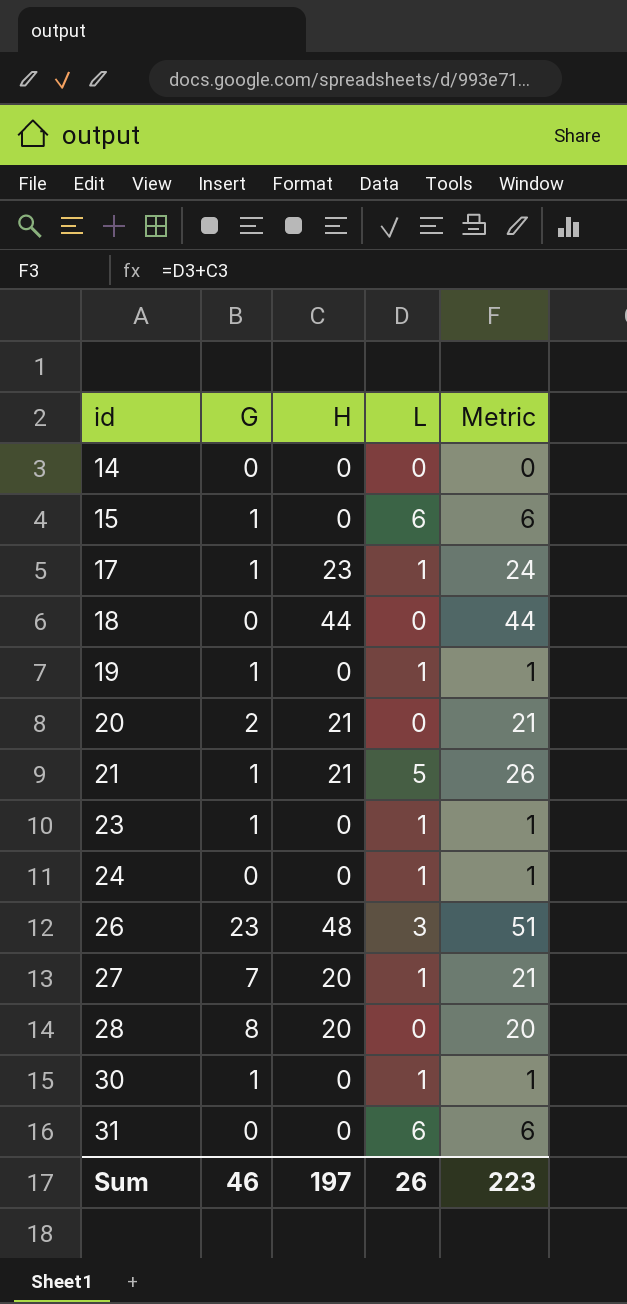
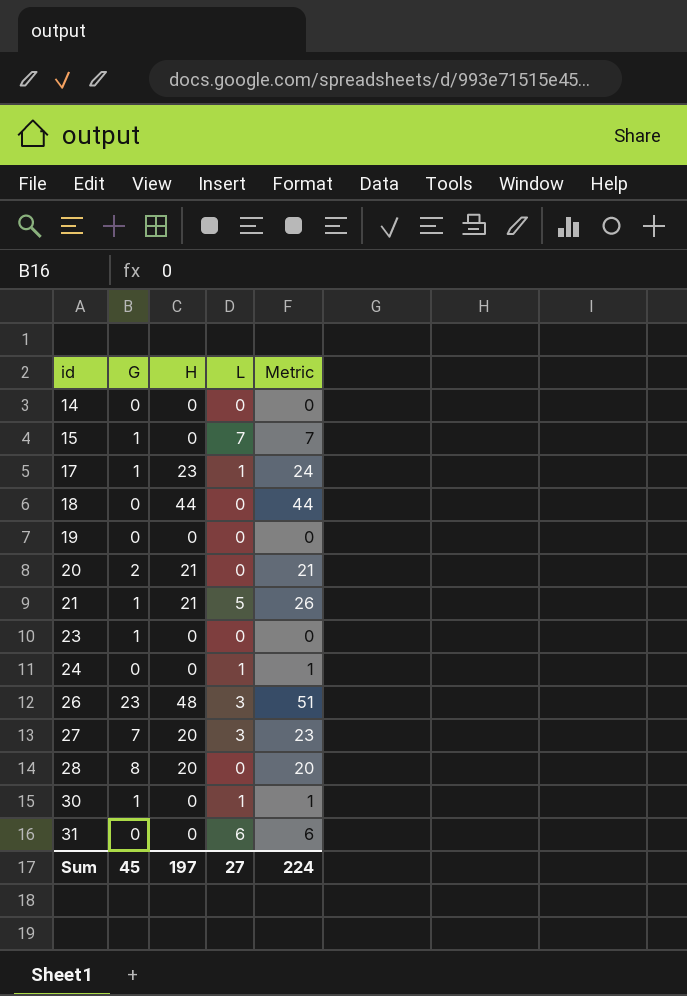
15 | L: 6 -> 7
15 | Metric: 6 -> 7
19 | G: 1 -> 0
19 | L: 1 -> 0
19 | Metric: 1 -> 0
23 | L: 1 -> 0
23 | Metric: 1 -> 0
27 | L: 1 -> 3
27 | Metric: 21 -> 23
Sum | G: 46 -> 45
Sum | L: 26 -> 27
Sum | Metric: 223 -> 224

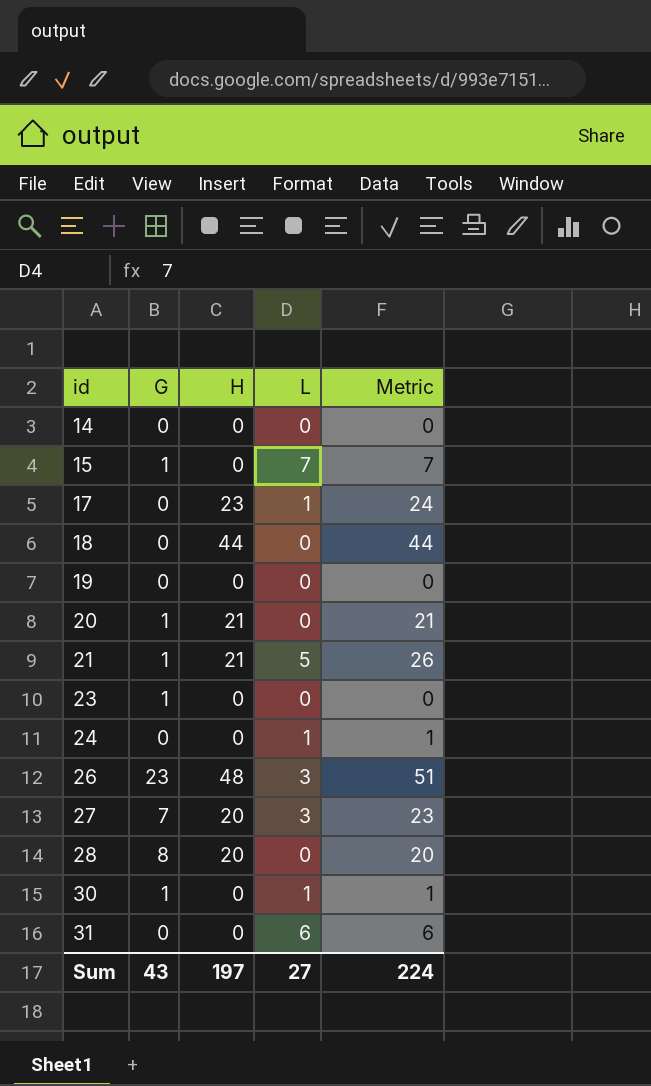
17 | G: 1 -> 0
20 | G: 2 -> 1
Sum | G: 45 -> 43

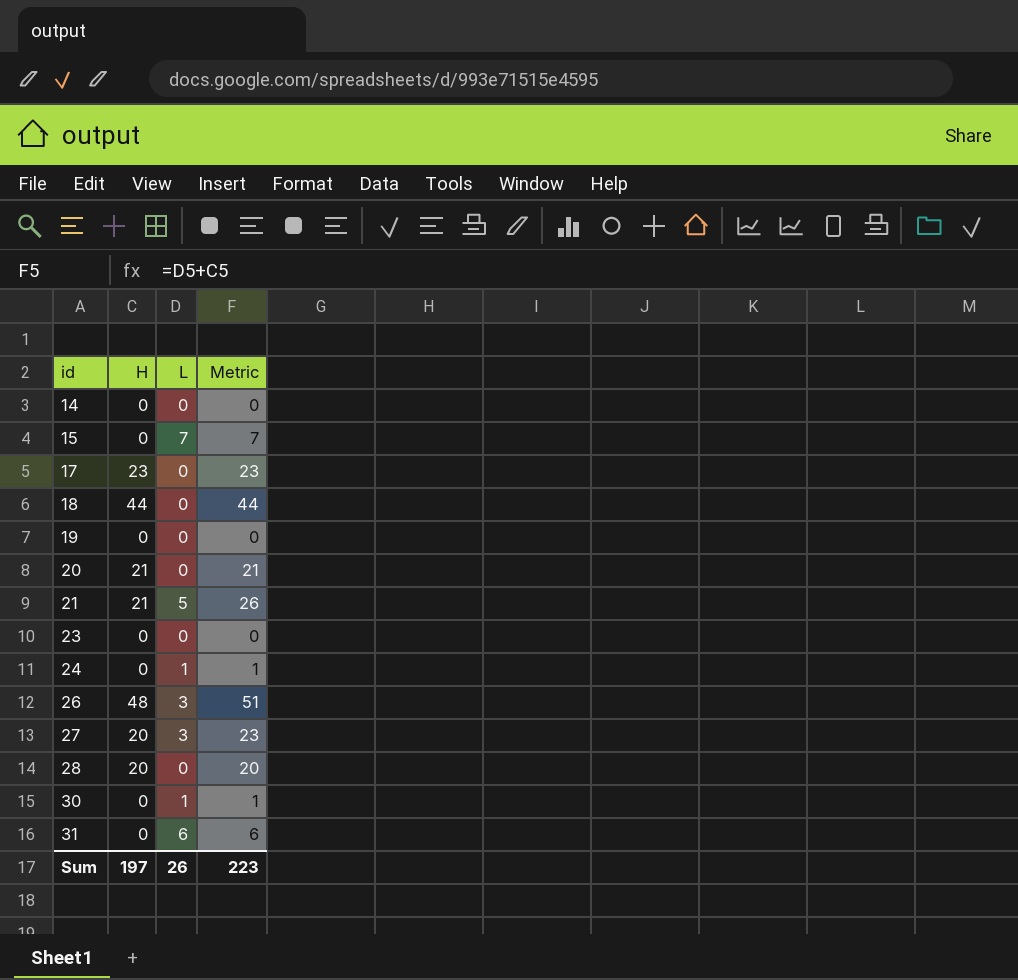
column G | position: 2 -> none
17 | L: 1 -> 0
17 | Metric: 24 -> 23
Sum | L: 27 -> 26
Sum | Metric: 224 -> 223

